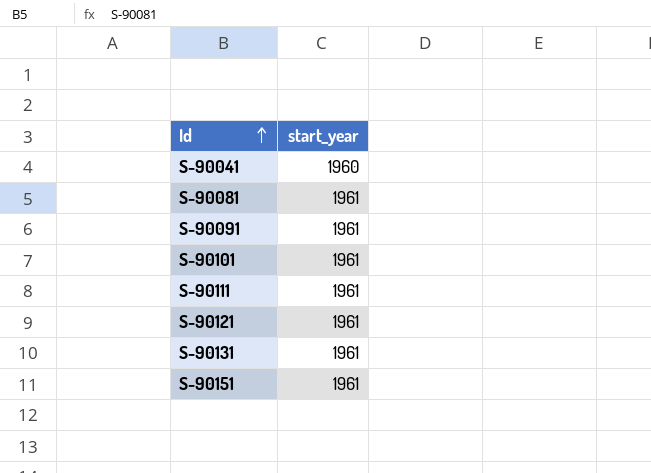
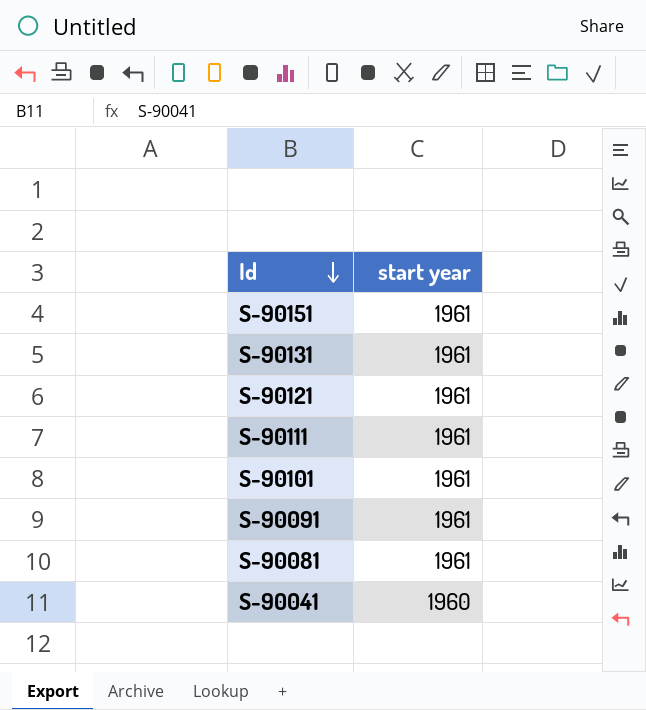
row order: Id ascending -> Id descending
column name: start_year -> start year

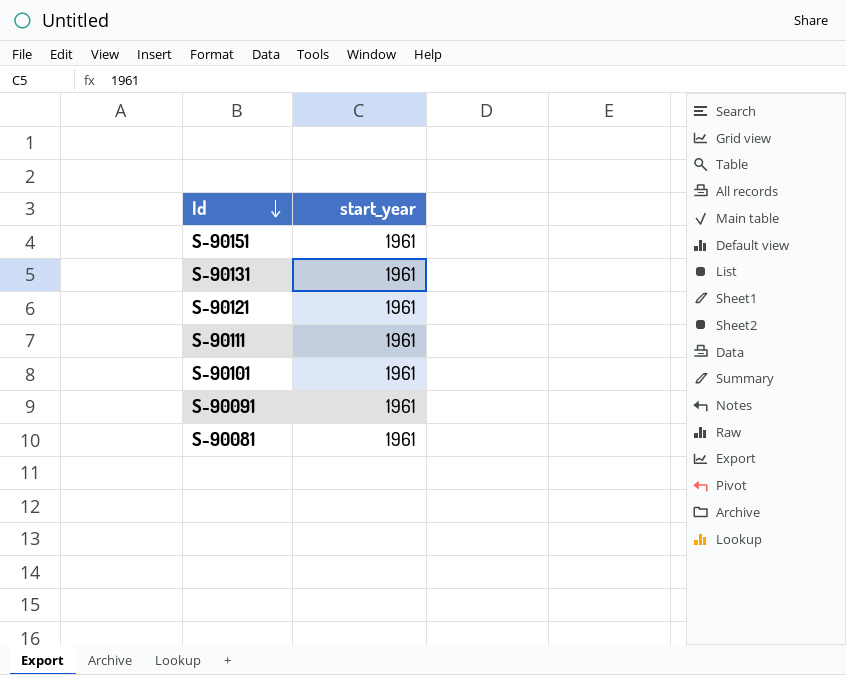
column name: start year -> start_year
row S-90041: 1960 -> none

